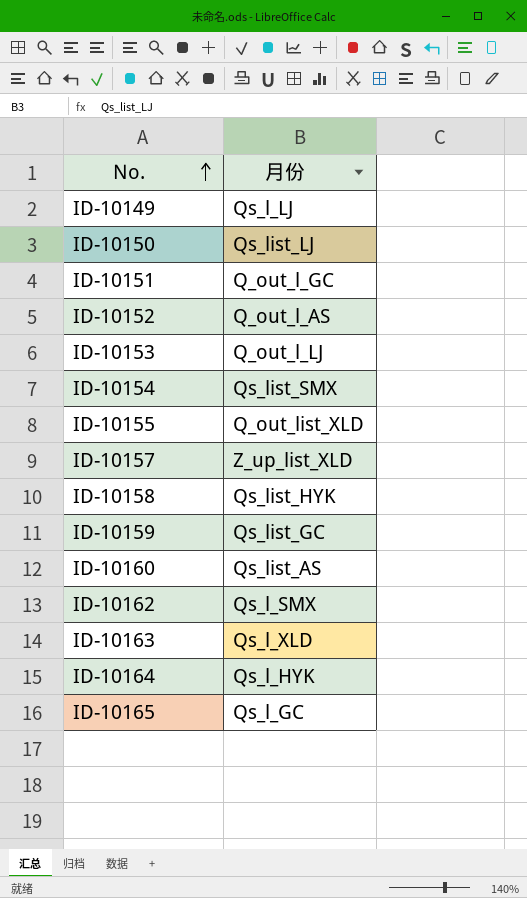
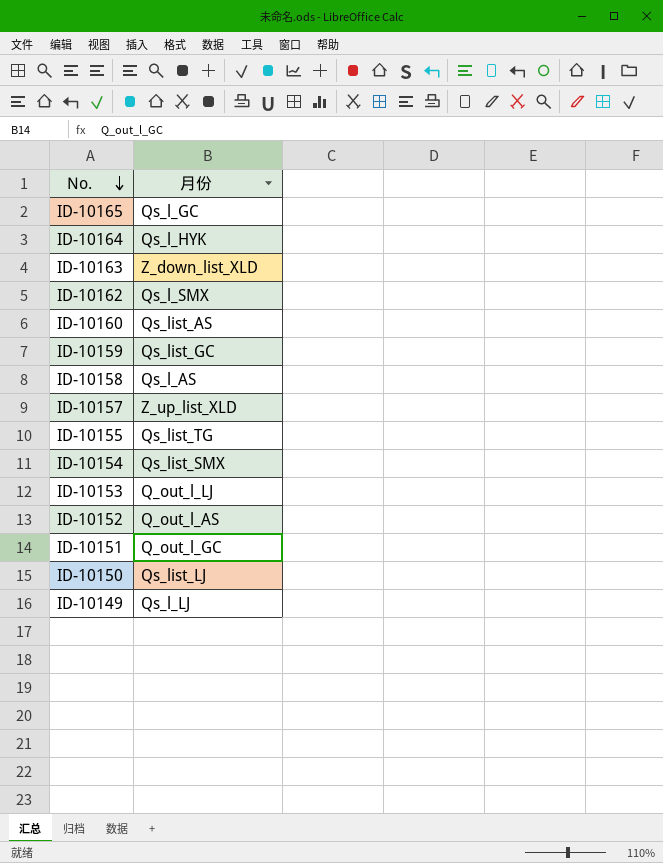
row order: No. ascending -> No. descending
ID-10163 | 月份: Qs_l_XLD -> Z_down_list_XLD
ID-10158 | 月份: Qs_list_HYK -> Qs_l_AS
ID-10155 | 月份: Q_out_list_XLD -> Qs_list_TG

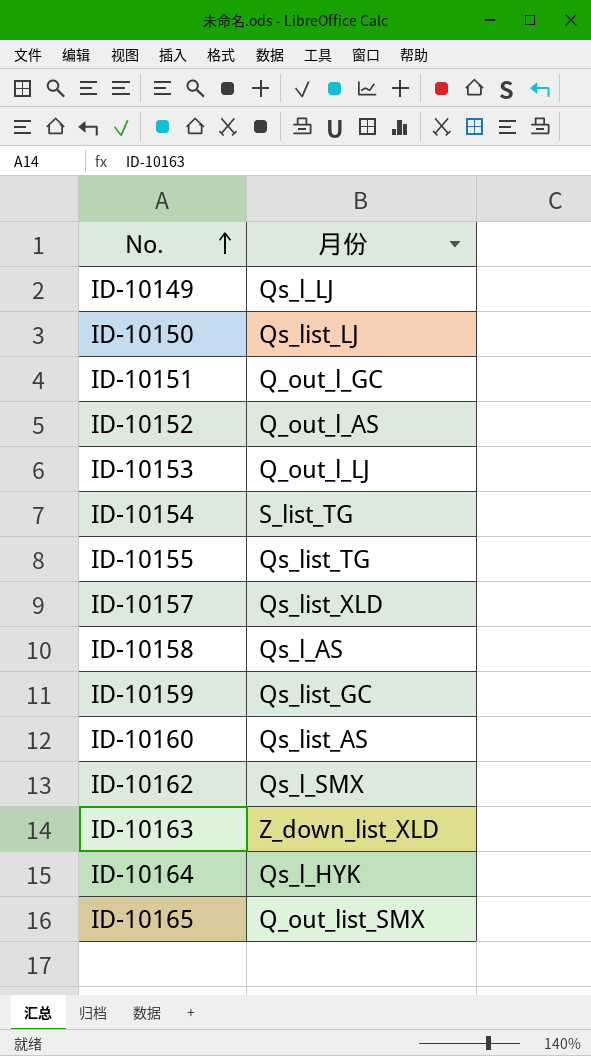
row order: No. descending -> No. ascending
ID-10154 | 月份: Qs_list_SMX -> S_list_TG
ID-10157 | 月份: Z_up_list_XLD -> Qs_list_XLD
ID-10165 | 月份: Qs_l_GC -> Q_out_list_SMX

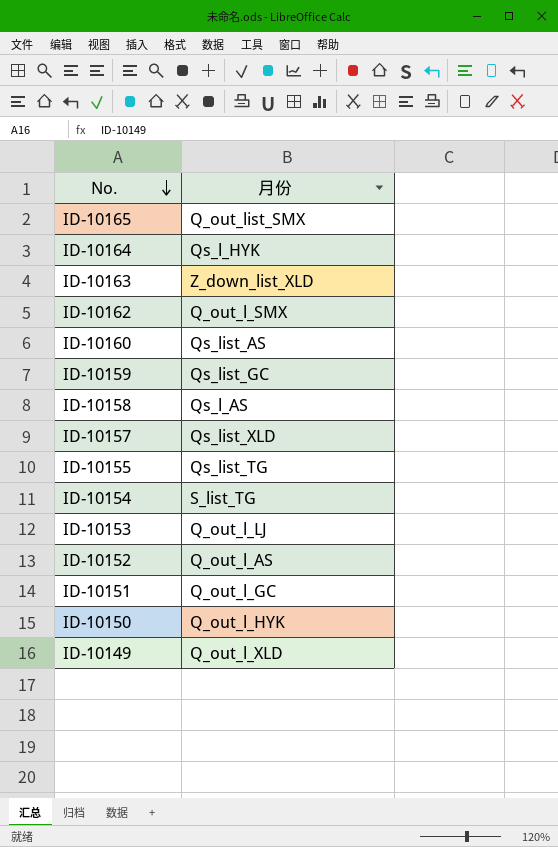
row order: No. ascending -> No. descending
ID-10162 | 月份: Qs_l_SMX -> Q_out_l_SMX
ID-10150 | 月份: Qs_list_LJ -> Q_out_l_HYK
ID-10149 | 月份: Qs_l_LJ -> Q_out_l_XLD

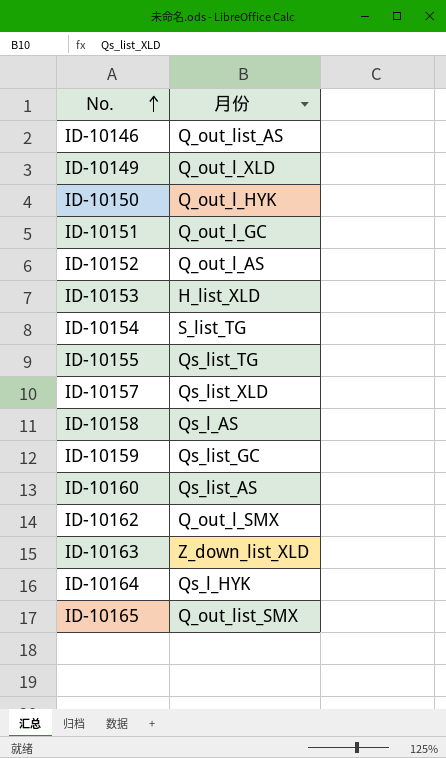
row order: No. descending -> No. ascending
row ID-10146: none -> Q_out_list_AS
ID-10153 | 月份: Q_out_l_LJ -> H_list_XLD

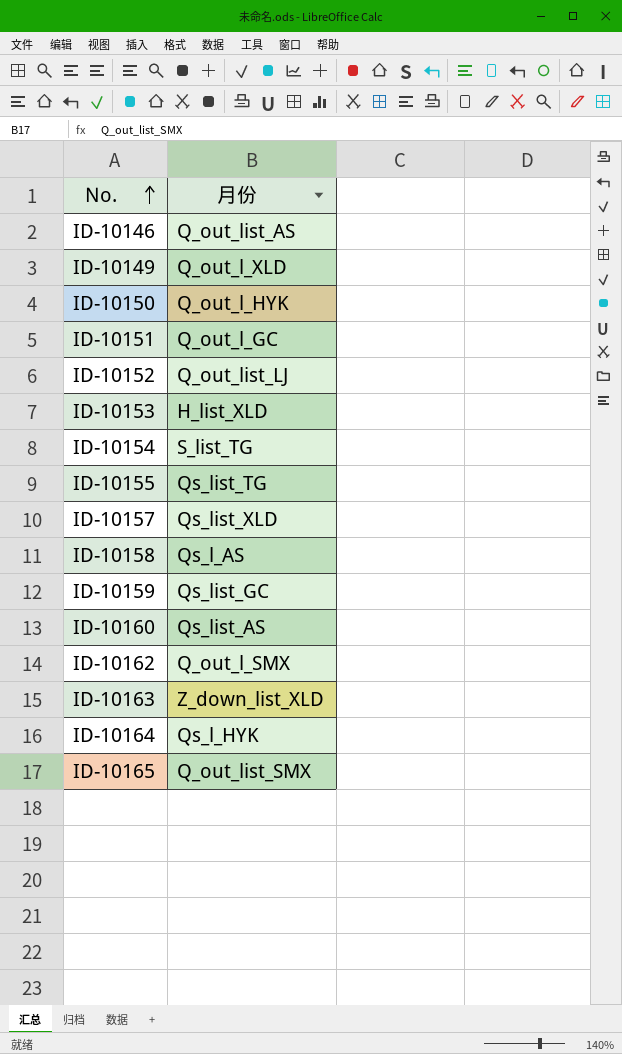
ID-10152 | 月份: Q_out_l_AS -> Q_out_list_LJ

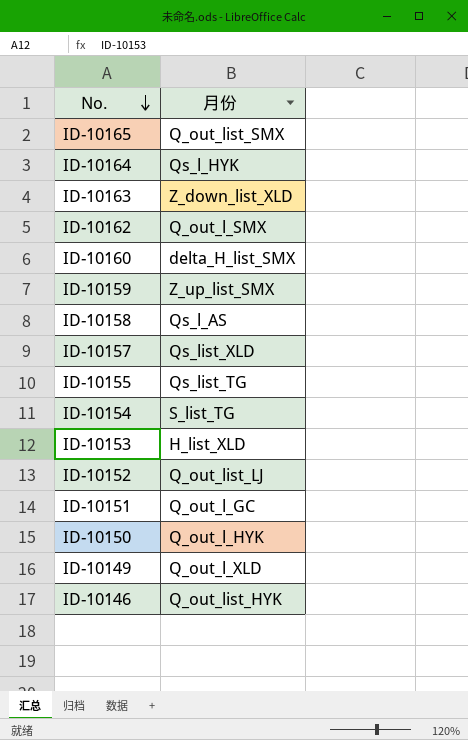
row order: No. ascending -> No. descending
ID-10160 | 月份: Qs_list_AS -> delta_H_list_SMX
ID-10159 | 月份: Qs_list_GC -> Z_up_list_SMX
ID-10146 | 月份: Q_out_list_AS -> Q_out_list_HYK

